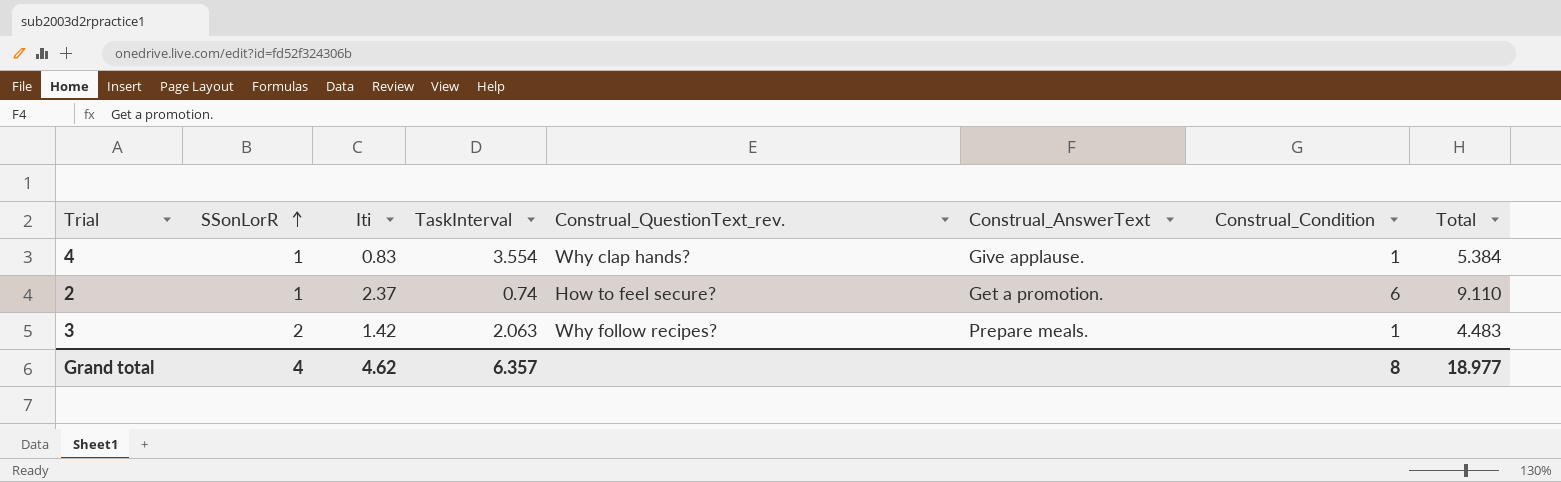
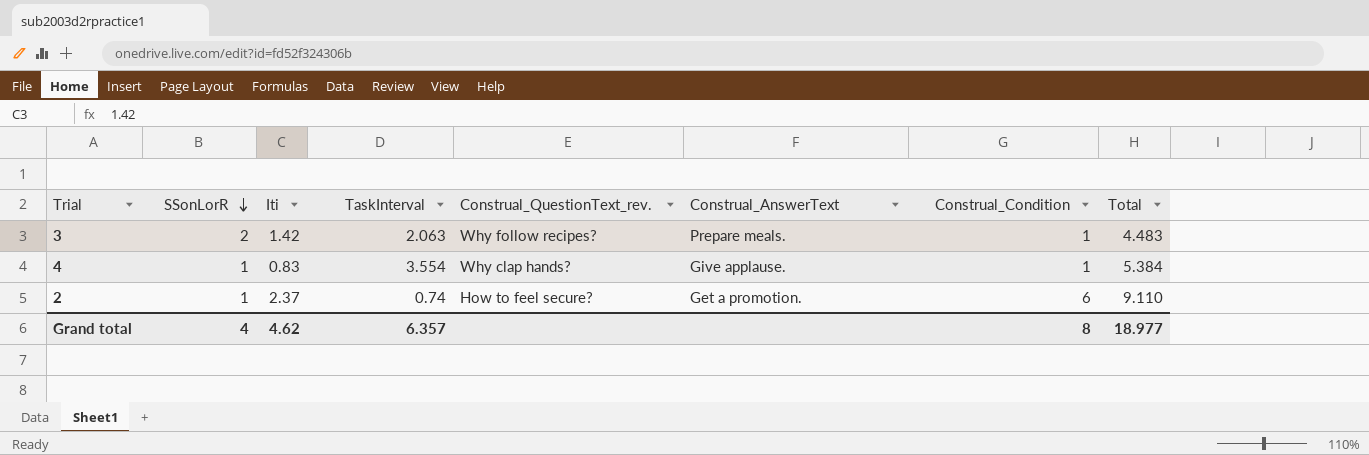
row order: SSonLorR ascending -> SSonLorR descending

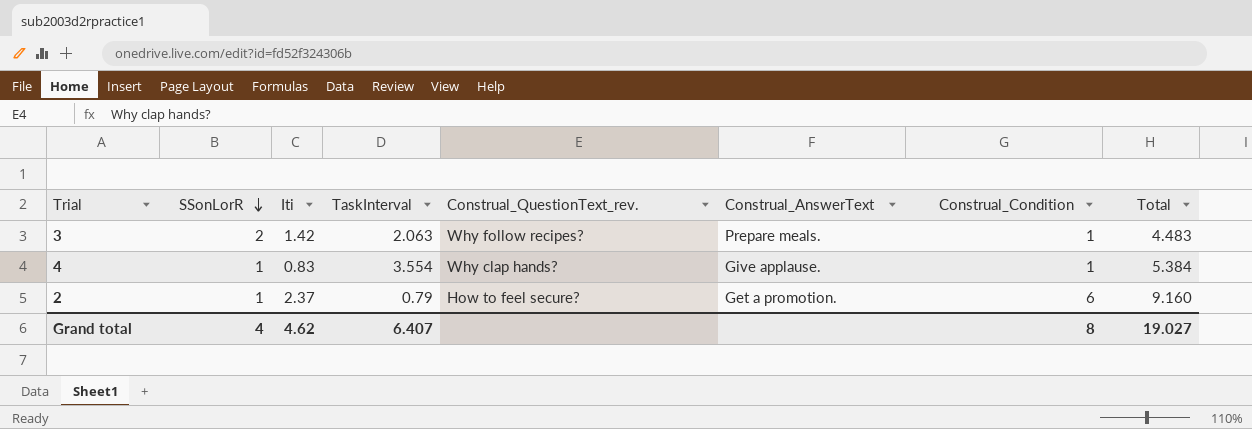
2 | TaskInterval: 0.74 -> 0.79
2 | Total: 9.110 -> 9.160
Grand total | TaskInterval: 6.357 -> 6.407
Grand total | Total: 18.977 -> 19.027

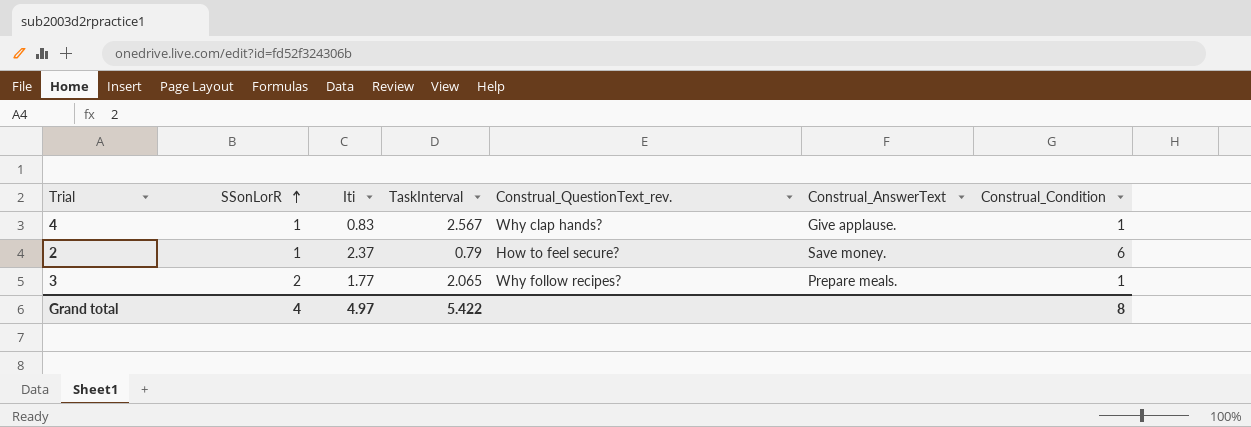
row order: SSonLorR descending -> SSonLorR ascending
column Total | formula: [Iti] + [TaskInterval] + [Construal_Condition] -> none
4 | TaskInterval: 3.554 -> 2.567
2 | Construal_AnswerText: Get a promotion. -> Save money.
3 | Iti: 1.42 -> 1.77
3 | TaskInterval: 2.063 -> 2.065
Grand total | Iti: 4.62 -> 4.97
Grand total | TaskInterval: 6.407 -> 5.422

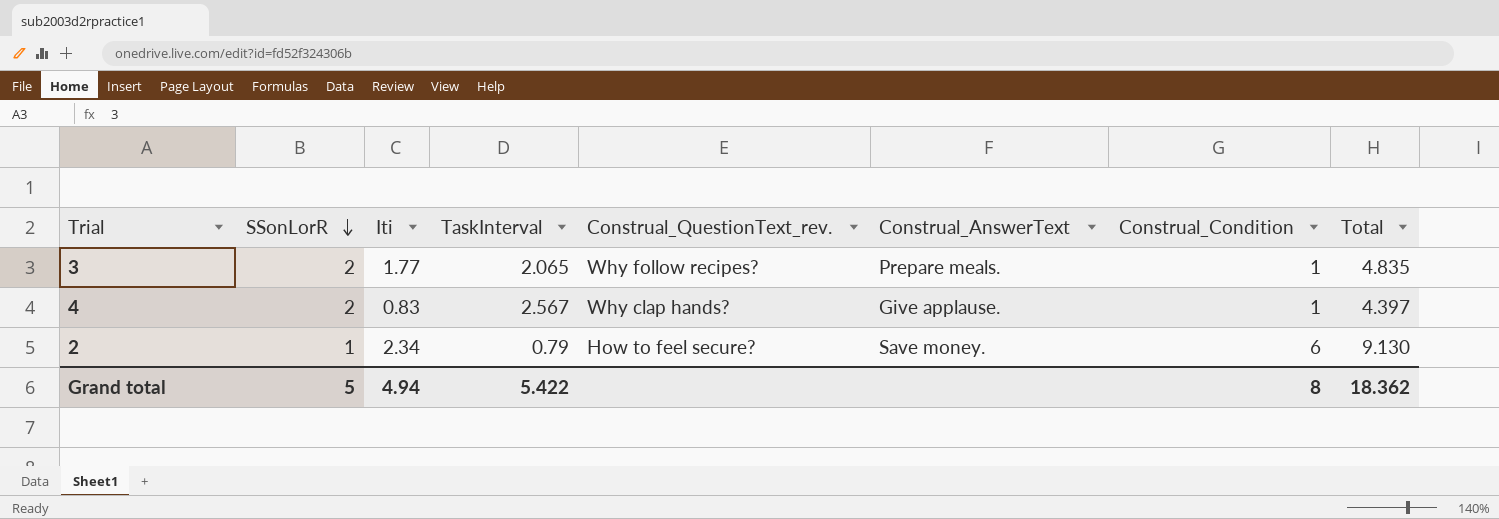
row order: SSonLorR ascending -> SSonLorR descending
column Total | formula: none -> [Iti] + [TaskInterval] + [Construal_Condition]
4 | SSonLorR: 1 -> 2
2 | Iti: 2.37 -> 2.34
Grand total | SSonLorR: 4 -> 5
Grand total | Iti: 4.97 -> 4.94

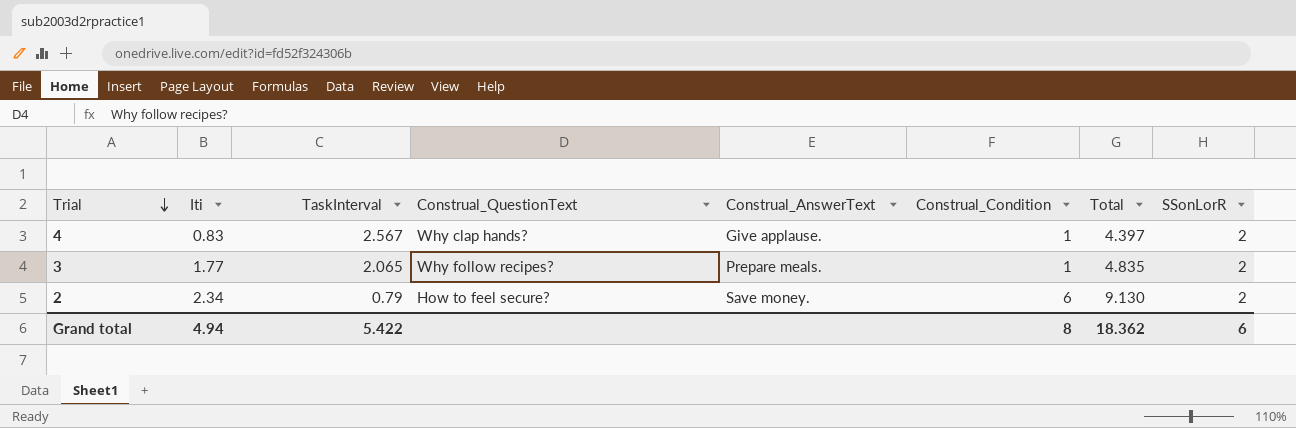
row order: SSonLorR descending -> Trial descending
column name: Construal_QuestionText_rev. -> Construal_QuestionText
column SSonLorR | position: 2 -> 8
2 | SSonLorR: 1 -> 2
Grand total | SSonLorR: 5 -> 6

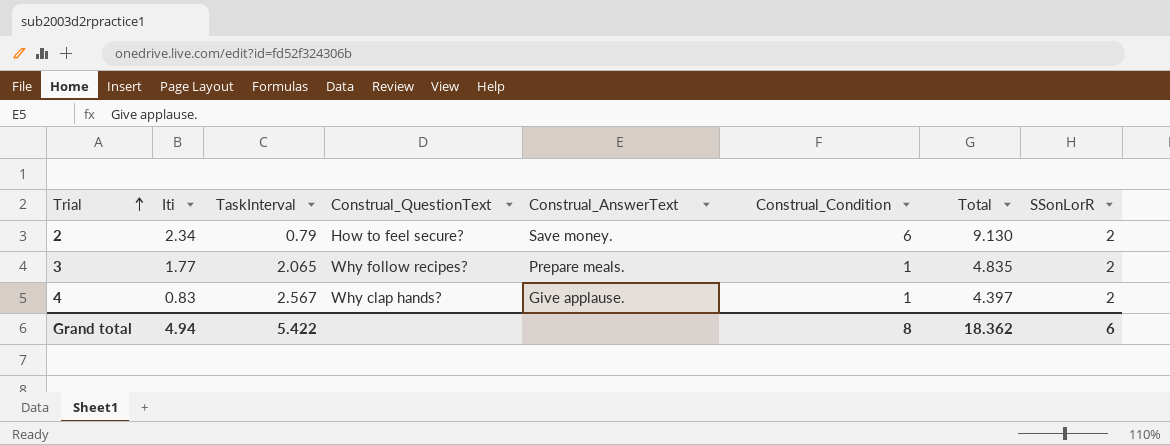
row order: Trial descending -> Trial ascending

